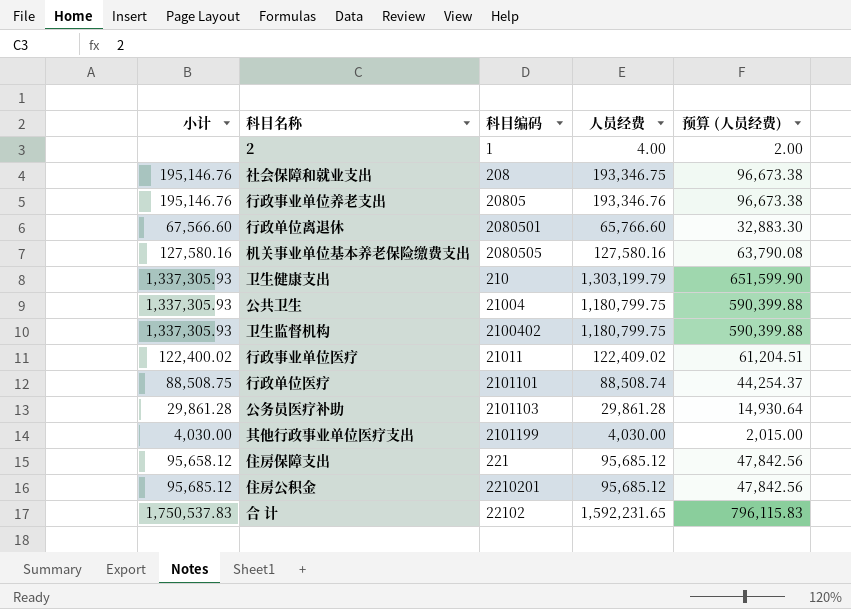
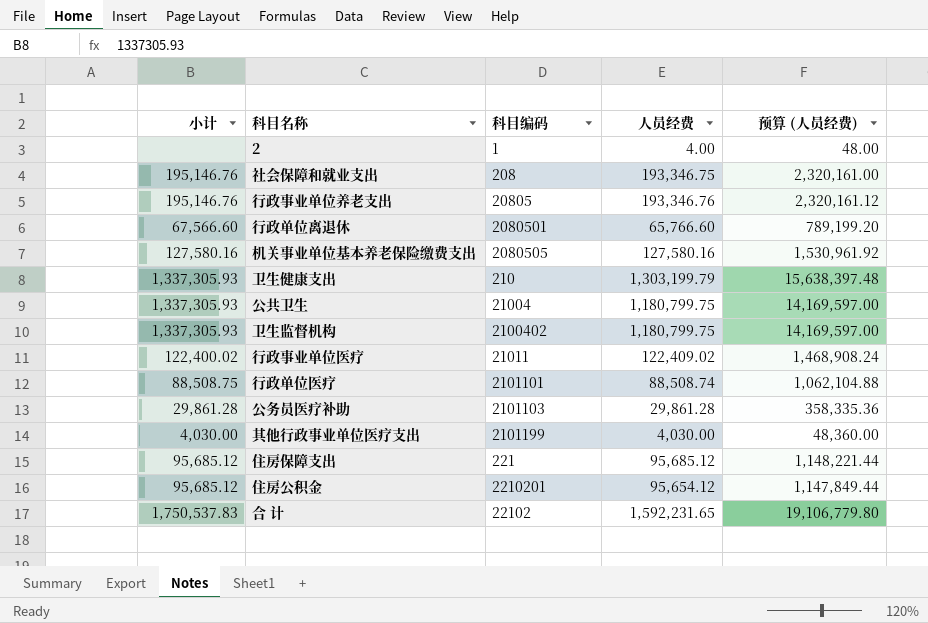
column 预算 (人员经费) | formula: [人员经费] * 0.5 -> [人员经费] * 12
住房保障支出 | 小计: 95,658.12 -> 95,685.12
住房公积金 | 人员经费: 95,685.12 -> 95,654.12

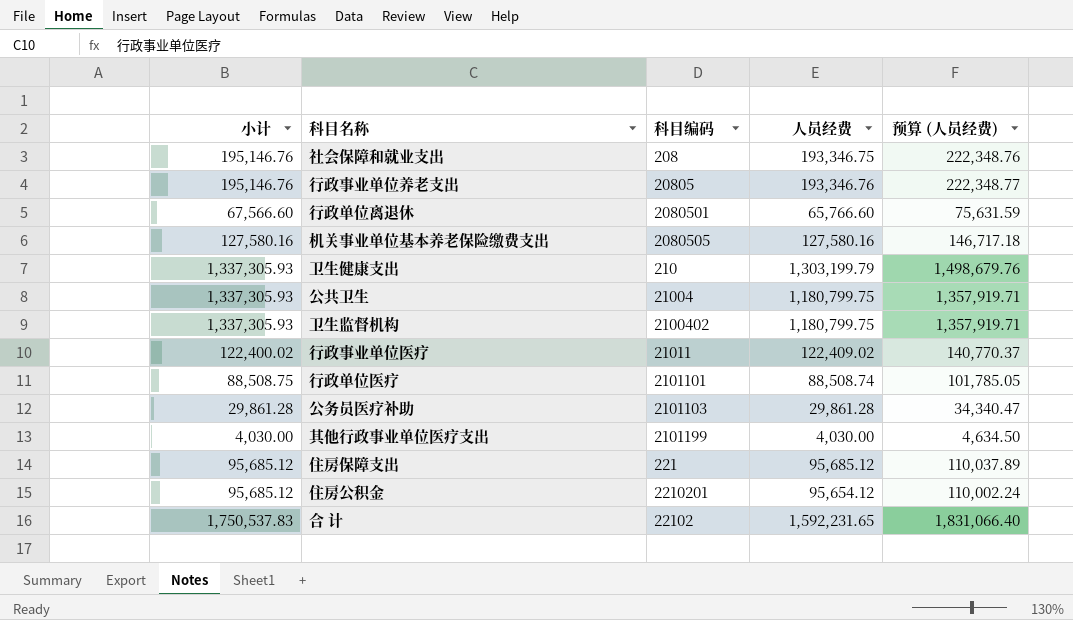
column 预算 (人员经费) | formula: [人员经费] * 12 -> [人员经费] * 1.15
row 2: none | 1 | 4.00 | 48.00 -> none

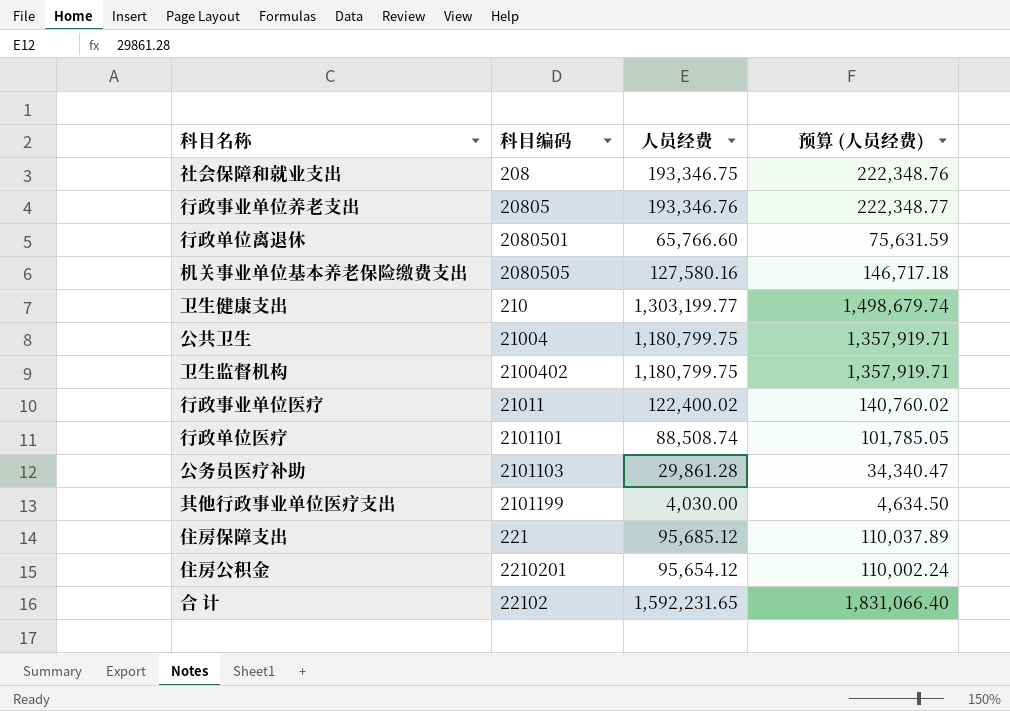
column 小计 | position: 1 -> none
卫生健康支出 | 人员经费: 1,303,199.79 -> 1,303,199.77
卫生健康支出 | 预算 (人员经费): 1,498,679.76 -> 1,498,679.74
行政事业单位医疗 | 人员经费: 122,409.02 -> 122,400.02
行政事业单位医疗 | 预算 (人员经费): 140,770.37 -> 140,760.02

